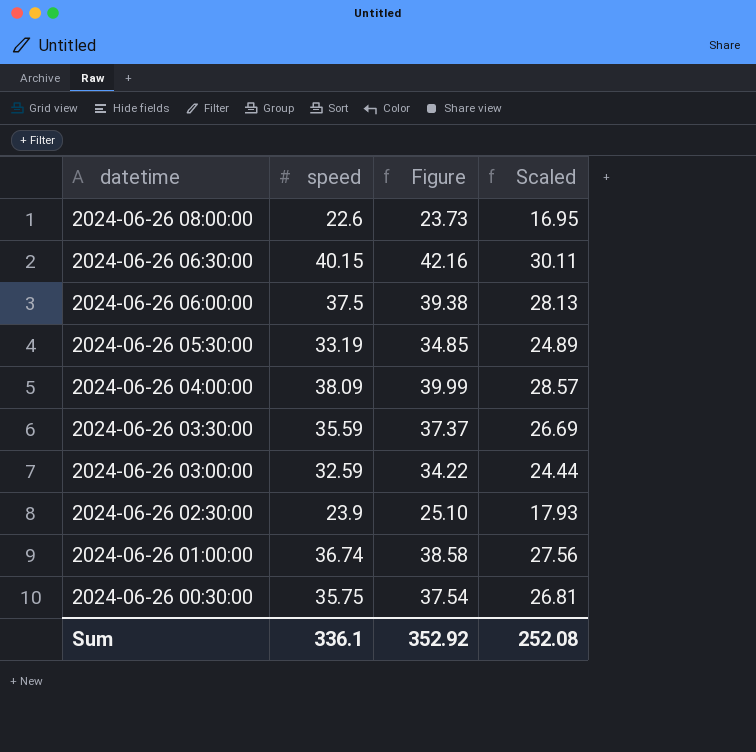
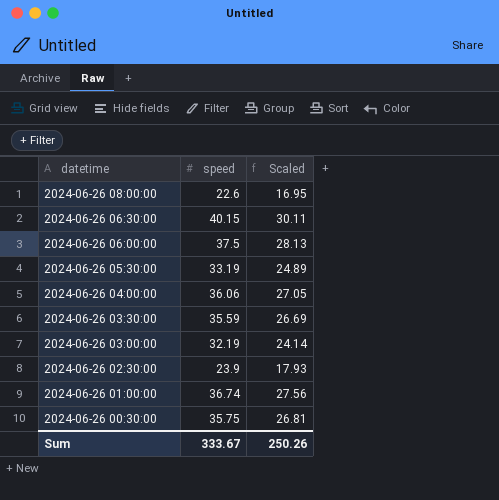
column Figure | formula: [speed] * 1.05 -> none
2024-06-26 04:00:00 | speed: 38.09 -> 36.06
2024-06-26 04:00:00 | Scaled: 28.57 -> 27.05
2024-06-26 03:00:00 | speed: 32.59 -> 32.19
2024-06-26 03:00:00 | Scaled: 24.44 -> 24.14
Sum | speed: 336.1 -> 333.67
Sum | Scaled: 252.08 -> 250.26

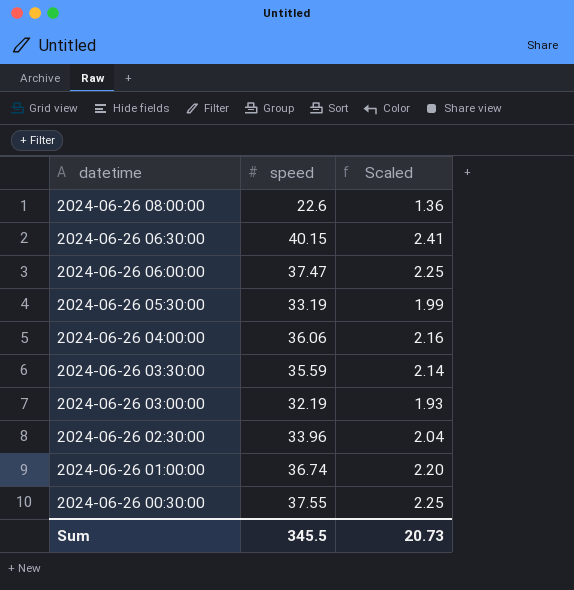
column Scaled | formula: [speed] * 0.75 -> [speed] * 0.06
2024-06-26 06:00:00 | speed: 37.5 -> 37.47
2024-06-26 02:30:00 | speed: 23.9 -> 33.96
2024-06-26 00:30:00 | speed: 35.75 -> 37.55
Sum | speed: 333.67 -> 345.5
Sum | Scaled: 250.26 -> 20.73

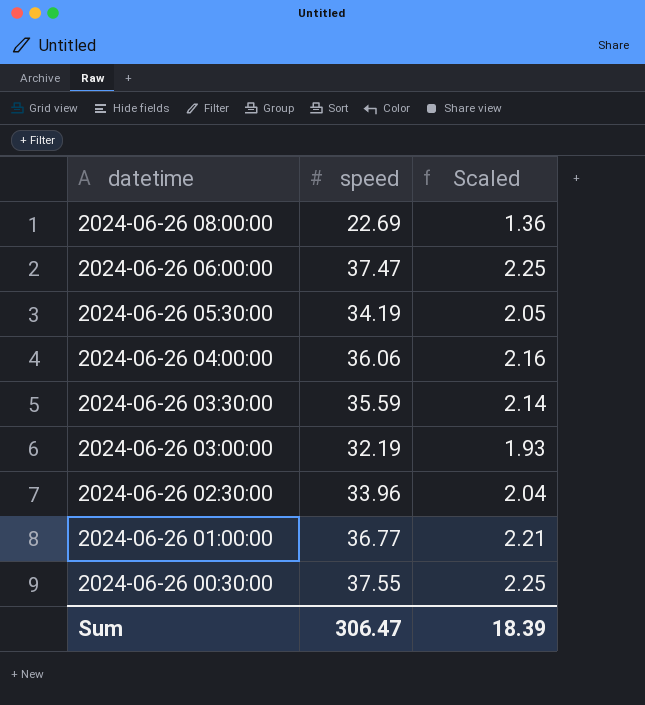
row 2024-06-26 06:30:00: 40.15 | 2.41 -> none
2024-06-26 08:00:00 | speed: 22.6 -> 22.69
2024-06-26 05:30:00 | speed: 33.19 -> 34.19
2024-06-26 05:30:00 | Scaled: 1.99 -> 2.05
2024-06-26 01:00:00 | speed: 36.74 -> 36.77
2024-06-26 01:00:00 | Scaled: 2.20 -> 2.21
Sum | speed: 345.5 -> 306.47
Sum | Scaled: 20.73 -> 18.39

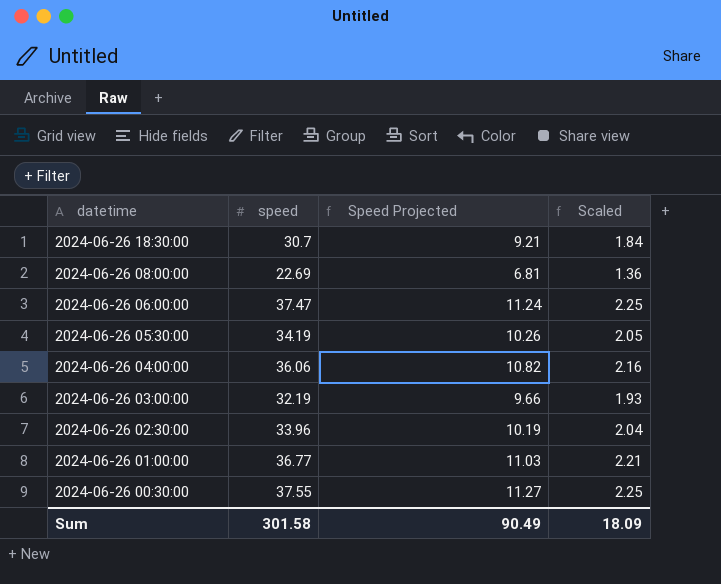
column Speed Projected | formula: none -> [speed] * 0.3
row 2024-06-26 03:30:00: 35.59 | 2.14 -> none
row 2024-06-26 18:30:00: none -> 30.7 | 9.21 | 1.84
Sum | speed: 306.47 -> 301.58
Sum | Scaled: 18.39 -> 18.09

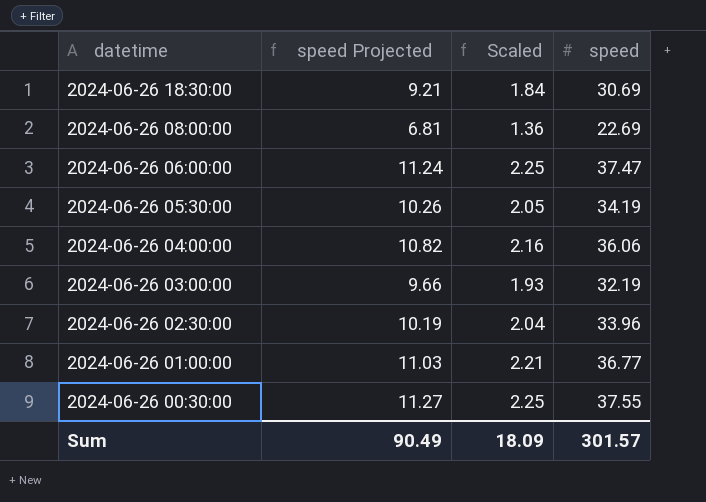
column name: Speed Projected -> speed Projected
column speed | position: 2 -> 4
2024-06-26 18:30:00 | speed: 30.7 -> 30.69
Sum | speed: 301.58 -> 301.57

